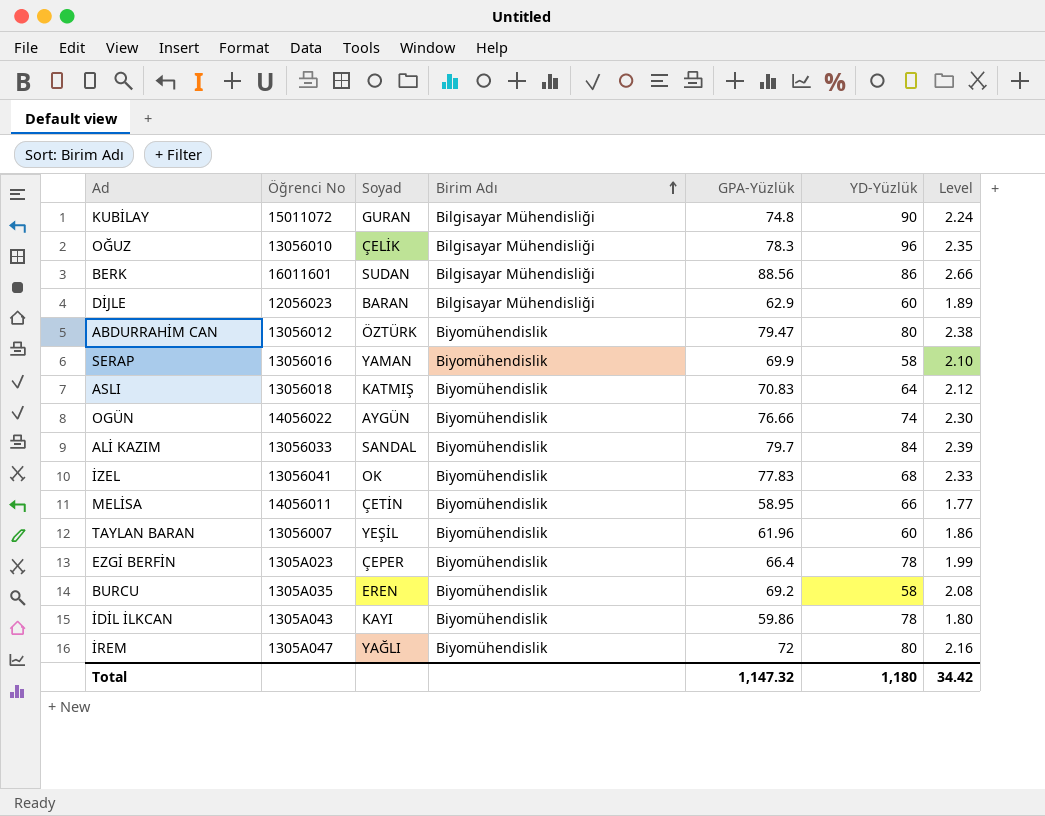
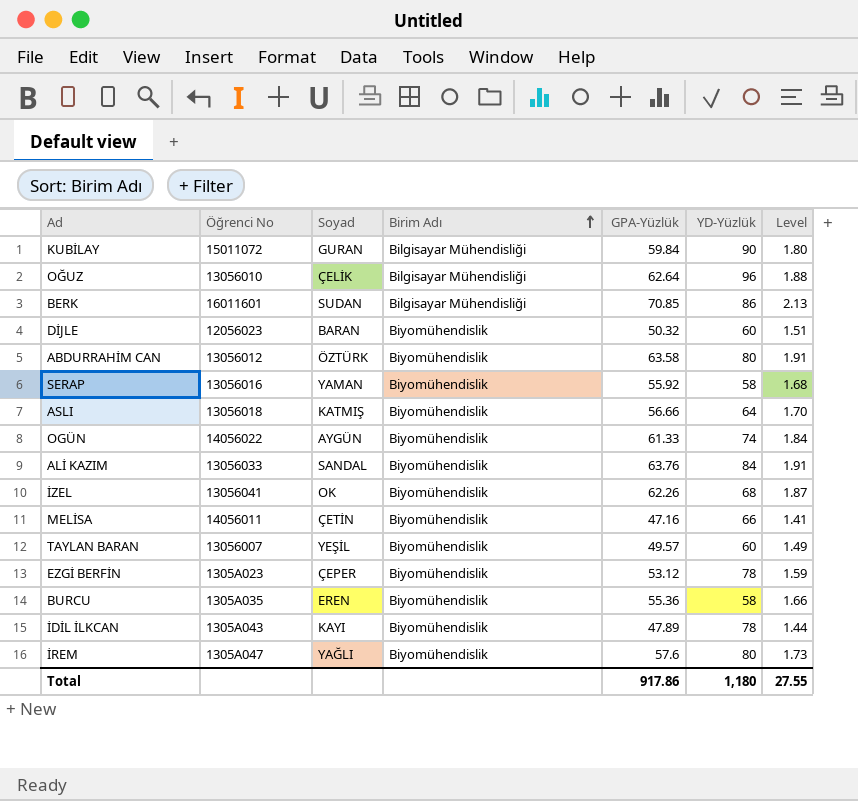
KUBİLAY | GPA-Yüzlük: 74.8 -> 59.84
KUBİLAY | Level: 2.24 -> 1.80
OĞUZ | GPA-Yüzlük: 78.3 -> 62.64
OĞUZ | Level: 2.35 -> 1.88
BERK | GPA-Yüzlük: 88.56 -> 70.85
BERK | Level: 2.66 -> 2.13
DİJLE | Birim Adı: Bilgisayar Mühendisliği -> Biyomühendislik
DİJLE | GPA-Yüzlük: 62.9 -> 50.32
DİJLE | Level: 1.89 -> 1.51
ABDURRAHİM CAN | GPA-Yüzlük: 79.47 -> 63.58
ABDURRAHİM CAN | Level: 2.38 -> 1.91
SERAP | GPA-Yüzlük: 69.9 -> 55.92
SERAP | Level: 2.10 -> 1.68
ASLI | GPA-Yüzlük: 70.83 -> 56.66
ASLI | Level: 2.12 -> 1.70
OGÜN | GPA-Yüzlük: 76.66 -> 61.33
OGÜN | Level: 2.30 -> 1.84
ALİ KAZIM | GPA-Yüzlük: 79.7 -> 63.76
ALİ KAZIM | Level: 2.39 -> 1.91
İZEL | GPA-Yüzlük: 77.83 -> 62.26
İZEL | Level: 2.33 -> 1.87
MELİSA | GPA-Yüzlük: 58.95 -> 47.16
MELİSA | Level: 1.77 -> 1.41
TAYLAN BARAN | GPA-Yüzlük: 61.96 -> 49.57
TAYLAN BARAN | Level: 1.86 -> 1.49
EZGİ BERFİN | GPA-Yüzlük: 66.4 -> 53.12
EZGİ BERFİN | Level: 1.99 -> 1.59
BURCU | GPA-Yüzlük: 69.2 -> 55.36
BURCU | Level: 2.08 -> 1.66
İDİL İLKCAN | GPA-Yüzlük: 59.86 -> 47.89
İDİL İLKCAN | Level: 1.80 -> 1.44
İREM | GPA-Yüzlük: 72 -> 57.6
İREM | Level: 2.16 -> 1.73
Total | GPA-Yüzlük: 1,147.32 -> 917.86
Total | Level: 34.42 -> 27.55

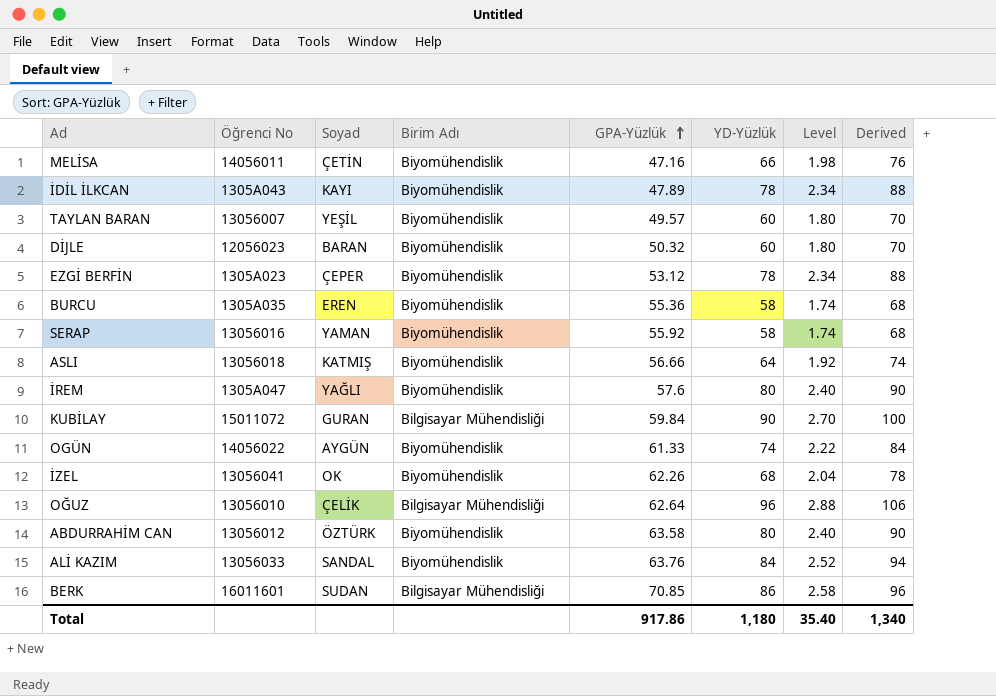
row order: Birim Adı ascending -> GPA-Yüzlük ascending
column Level | formula: [GPA-Yüzlük] * 0.03 -> [YD-Yüzlük] * 0.03
column Derived | formula: none -> [YD-Yüzlük] + 10
Total | Level: 27.55 -> 35.40

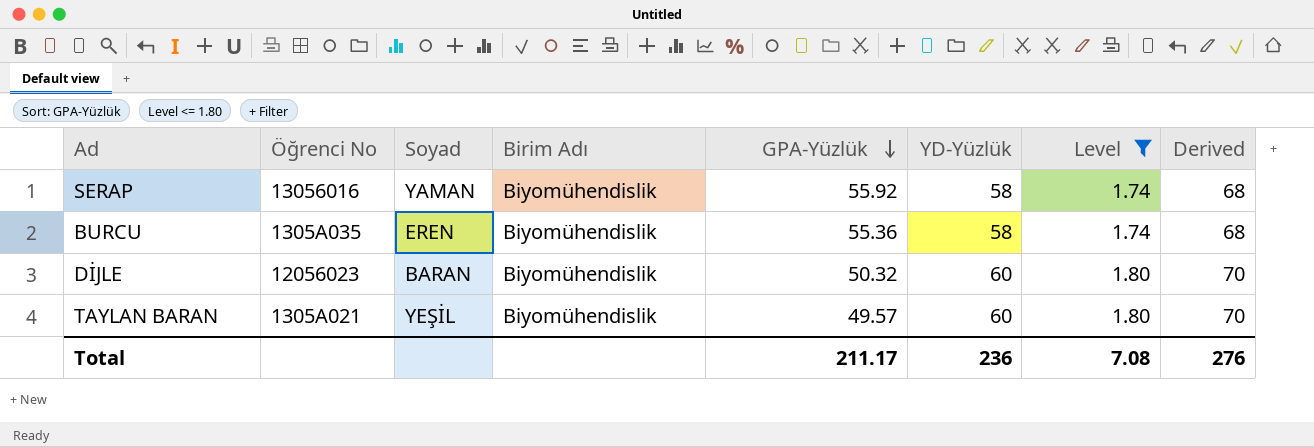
filter: none -> Level <= 1.80
row order: GPA-Yüzlük ascending -> GPA-Yüzlük descending
TAYLAN BARAN | Öğrenci No: 13056007 -> 1305A021
Total | GPA-Yüzlük: 917.86 -> 211.17
Total | YD-Yüzlük: 1,180 -> 236
Total | Level: 35.40 -> 7.08
Total | Derived: 1,340 -> 276

